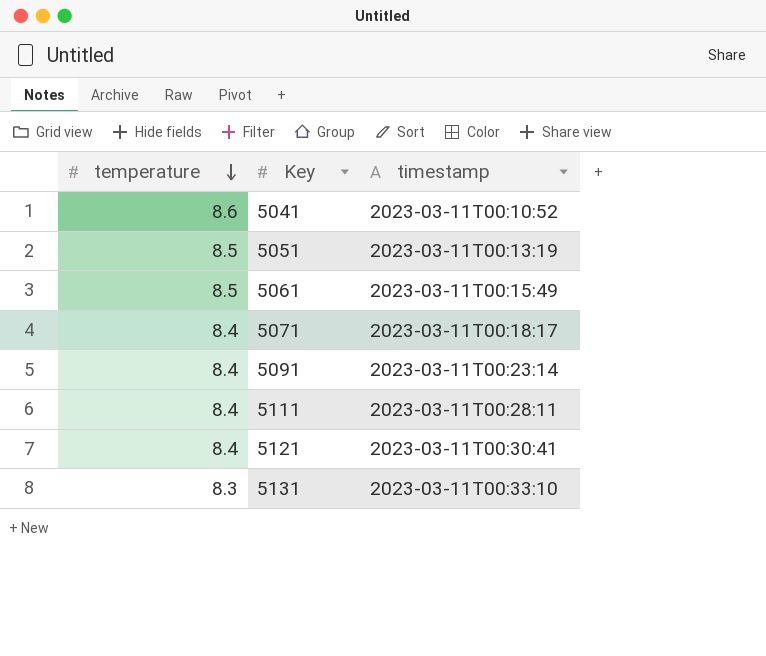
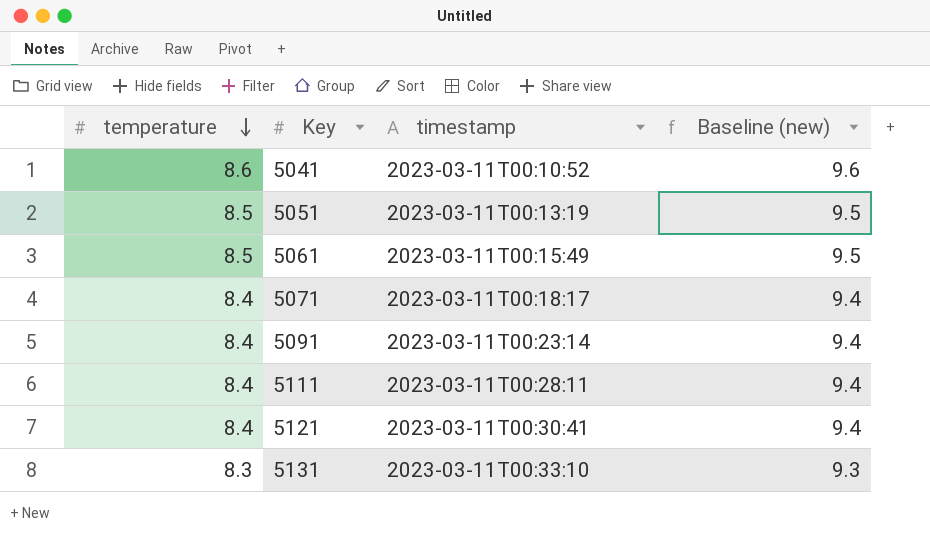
column Baseline (new) | formula: none -> [temperature] + 1

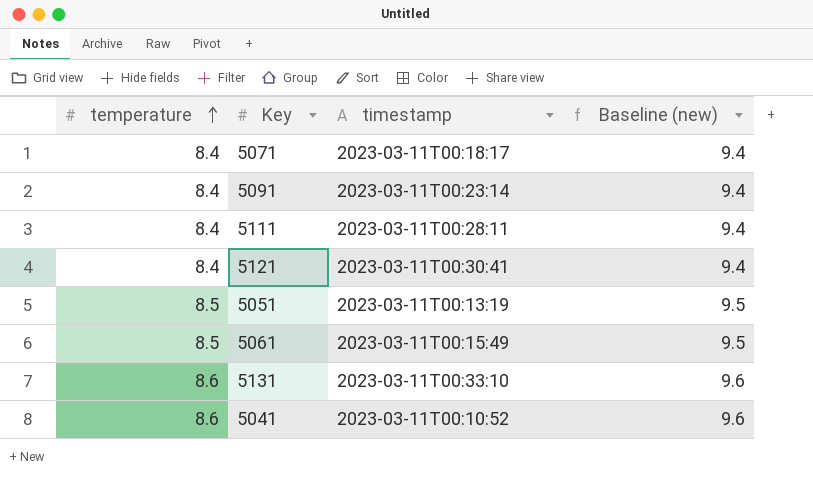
row order: temperature descending -> temperature ascending
5131 | temperature: 8.3 -> 8.6
5131 | Baseline (new): 9.3 -> 9.6

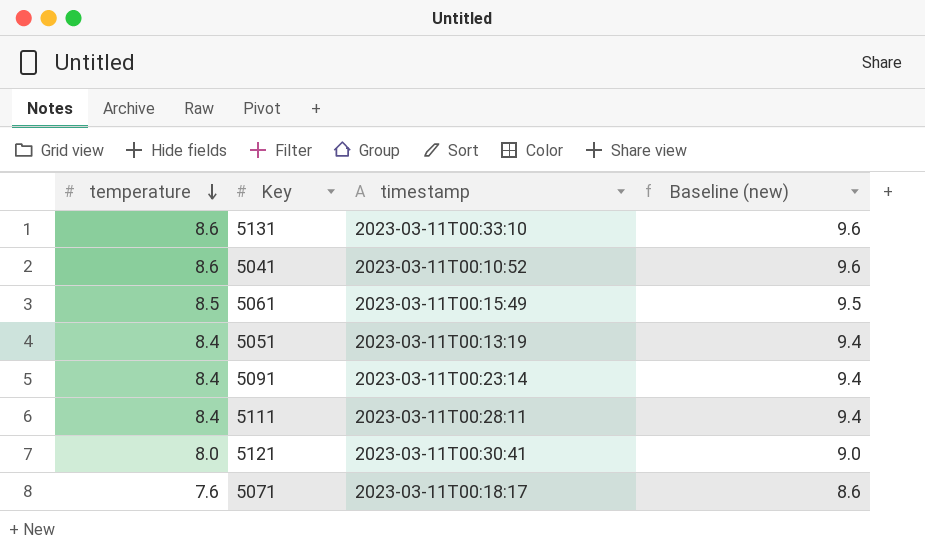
row order: temperature ascending -> temperature descending
5051 | temperature: 8.5 -> 8.4
5051 | Baseline (new): 9.5 -> 9.4
5121 | temperature: 8.4 -> 8.0
5121 | Baseline (new): 9.4 -> 9.0
5071 | temperature: 8.4 -> 7.6
5071 | Baseline (new): 9.4 -> 8.6

